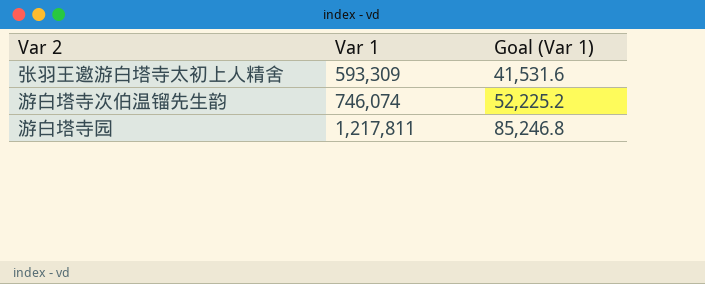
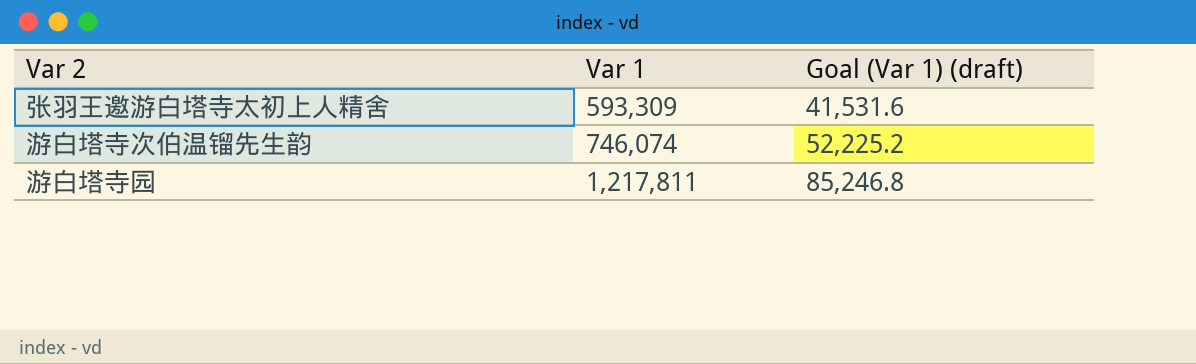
column name: Goal (Var 1) -> Goal (Var 1) (draft)

